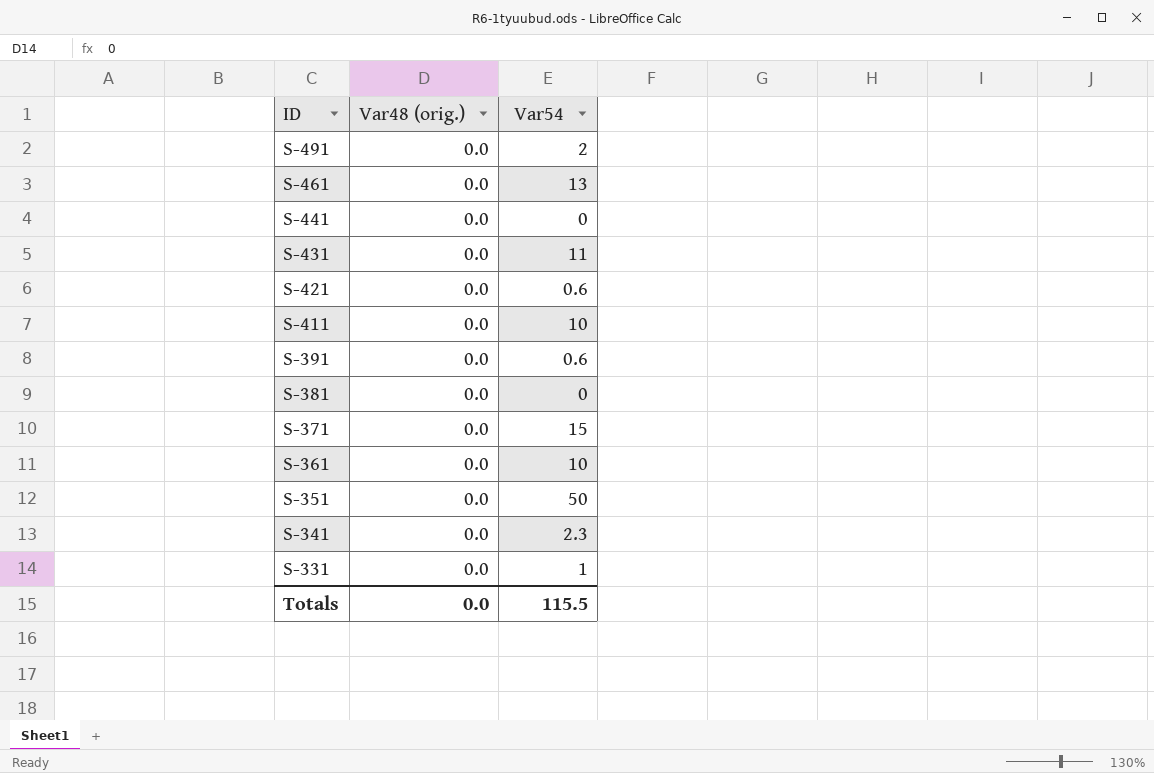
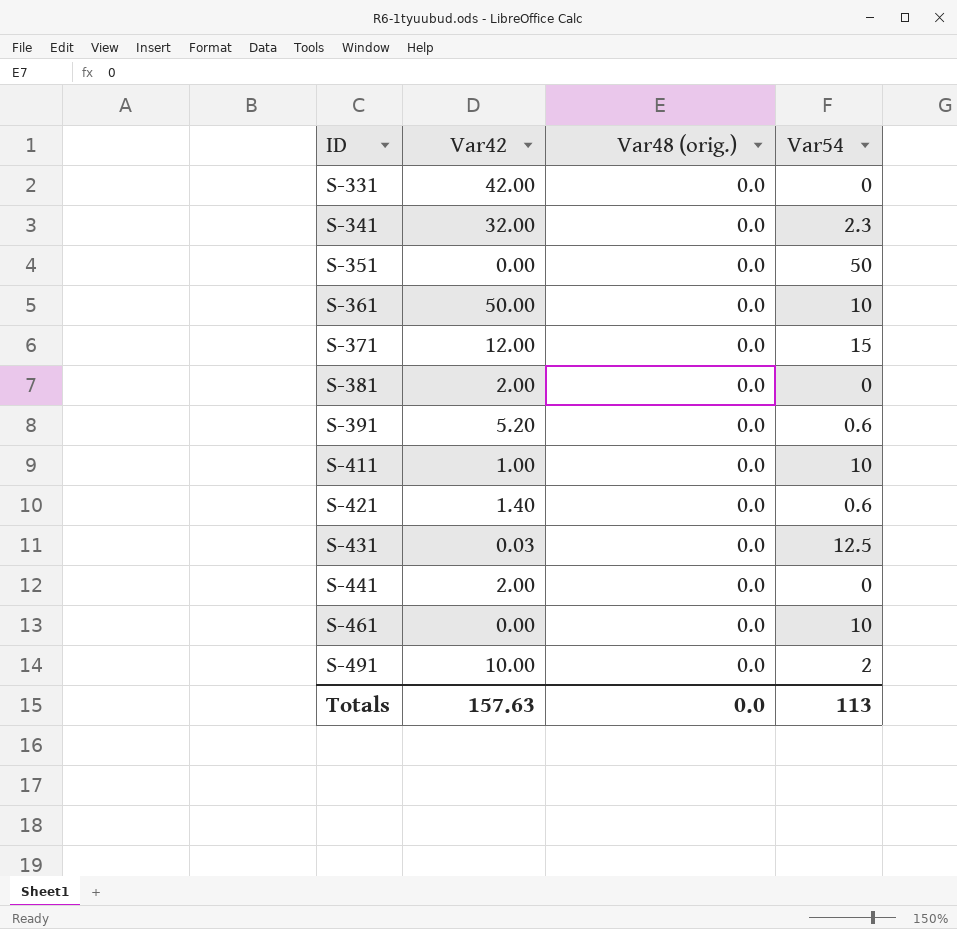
row order: ID descending -> ID ascending
column Var42 | position: none -> 2
S-331 | Var54: 1 -> 0
S-431 | Var54: 11 -> 12.5
S-461 | Var54: 13 -> 10
Totals | Var54: 115.5 -> 113

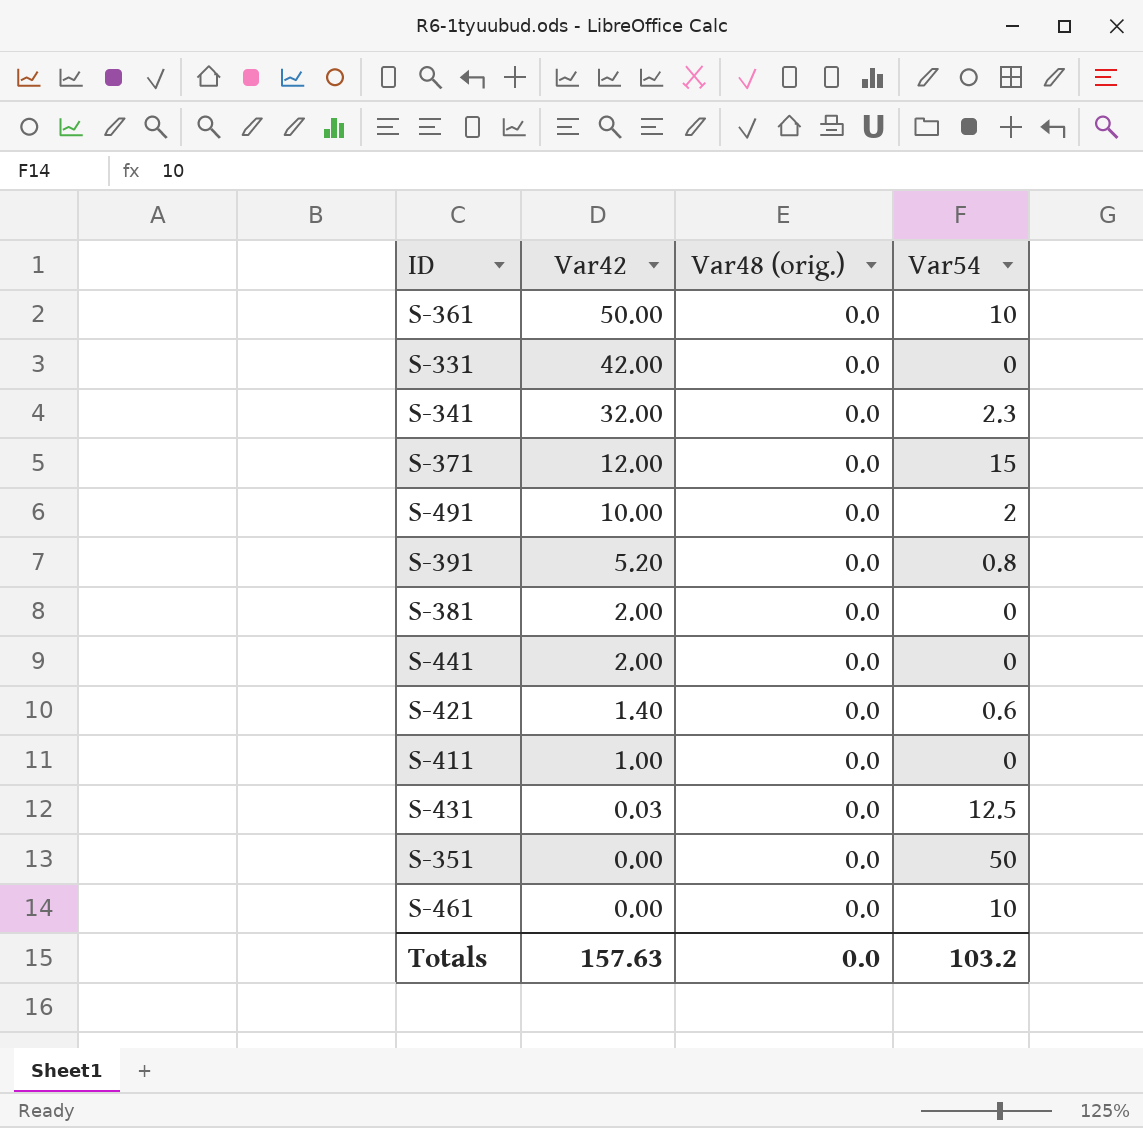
row order: ID ascending -> Var42 descending
S-391 | Var54: 0.6 -> 0.8
S-411 | Var54: 10 -> 0
Totals | Var54: 113 -> 103.2

